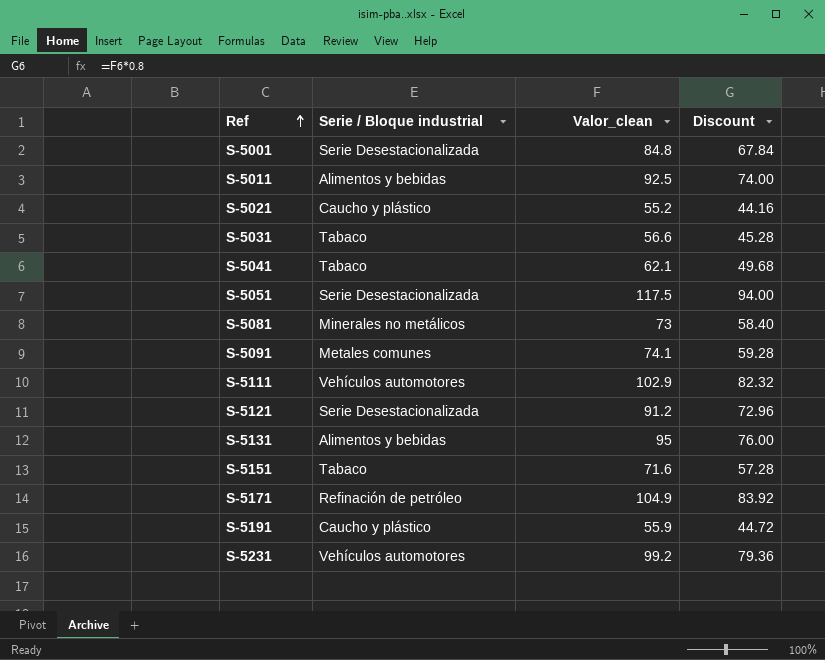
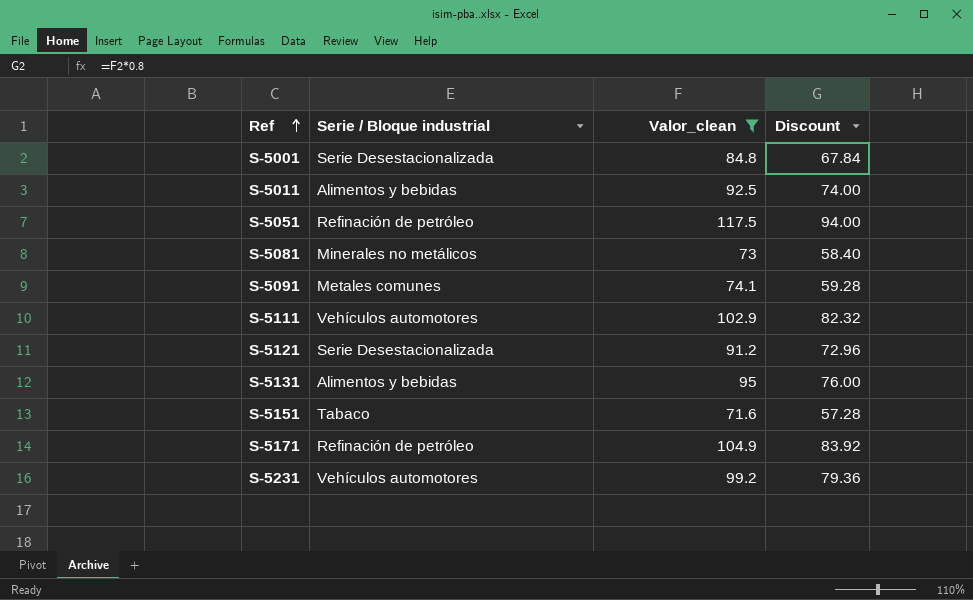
filter: none -> Valor_clean >= 71.6
S-5051 | Serie / Bloque industrial: Serie Desestacionalizada -> Refinación de petróleo

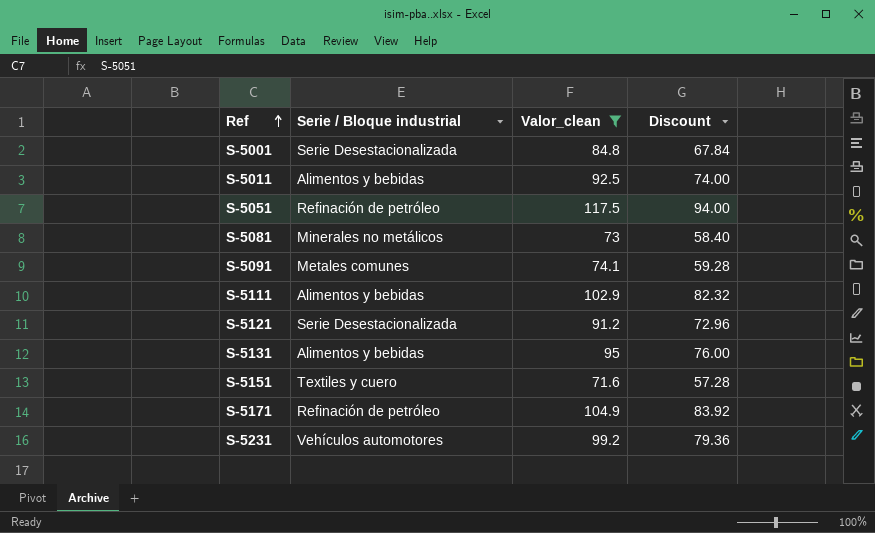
S-5111 | Serie / Bloque industrial: Vehículos automotores -> Alimentos y bebidas
S-5151 | Serie / Bloque industrial: Tabaco -> Textiles y cuero

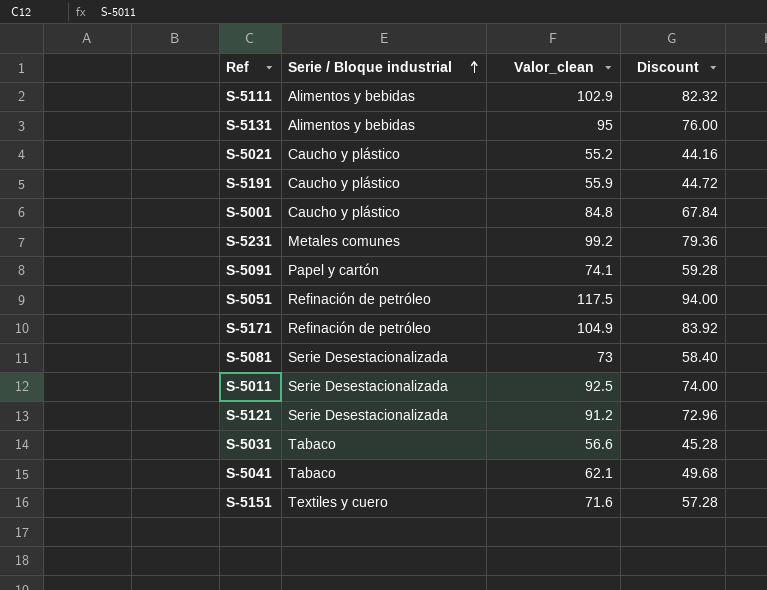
filter: Valor_clean >= 71.6 -> none
row order: Ref ascending -> Serie / Bloque industrial ascending
S-5001 | Serie / Bloque industrial: Serie Desestacionalizada -> Caucho y plástico
S-5231 | Serie / Bloque industrial: Vehículos automotores -> Metales comunes
S-5091 | Serie / Bloque industrial: Metales comunes -> Papel y cartón
S-5081 | Serie / Bloque industrial: Minerales no metálicos -> Serie Desestacionalizada
S-5011 | Serie / Bloque industrial: Alimentos y bebidas -> Serie Desestacionalizada

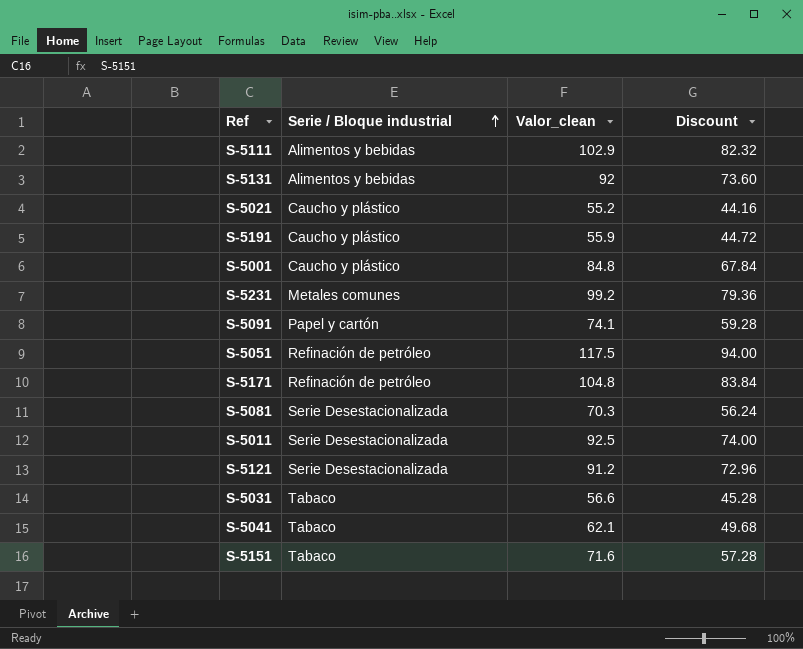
S-5131 | Valor_clean: 95 -> 92
S-5131 | Discount: 76.00 -> 73.60
S-5171 | Valor_clean: 104.9 -> 104.8
S-5171 | Discount: 83.92 -> 83.84
S-5081 | Valor_clean: 73 -> 70.3
S-5081 | Discount: 58.40 -> 56.24
S-5151 | Serie / Bloque industrial: Textiles y cuero -> Tabaco

